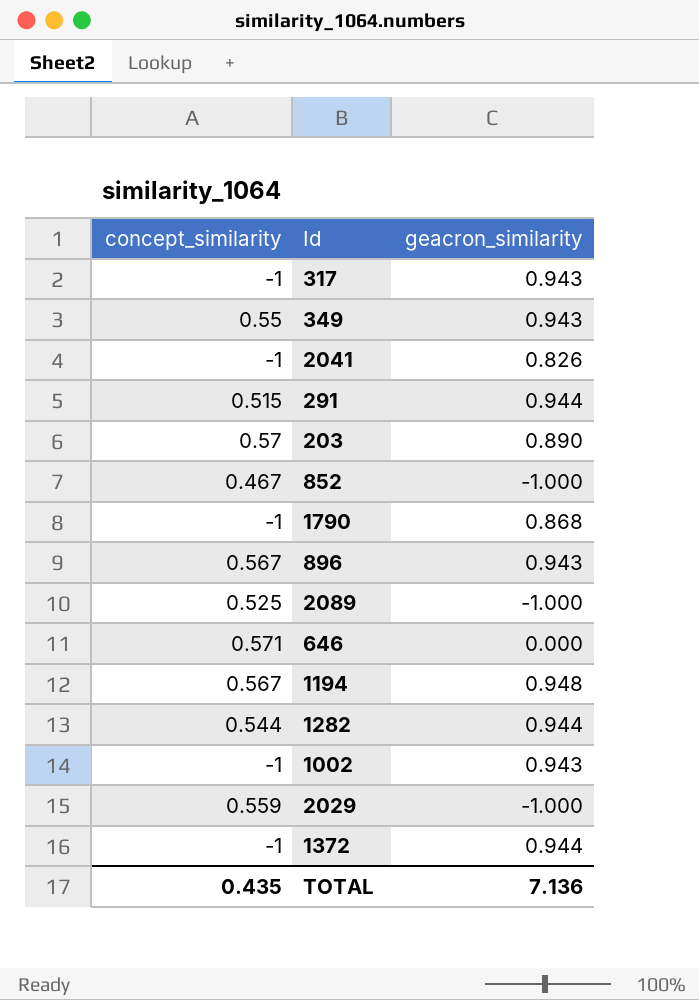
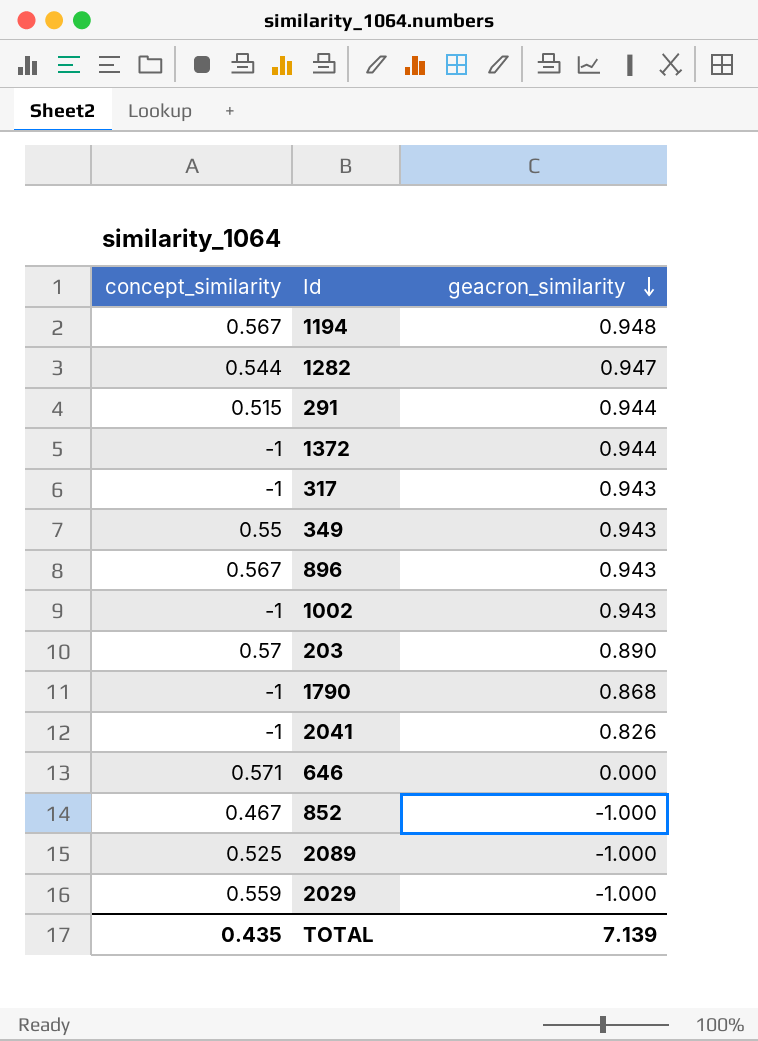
row order: none -> geacron_similarity descending
1282 | geacron_similarity: 0.944 -> 0.947
TOTAL | geacron_similarity: 7.136 -> 7.139

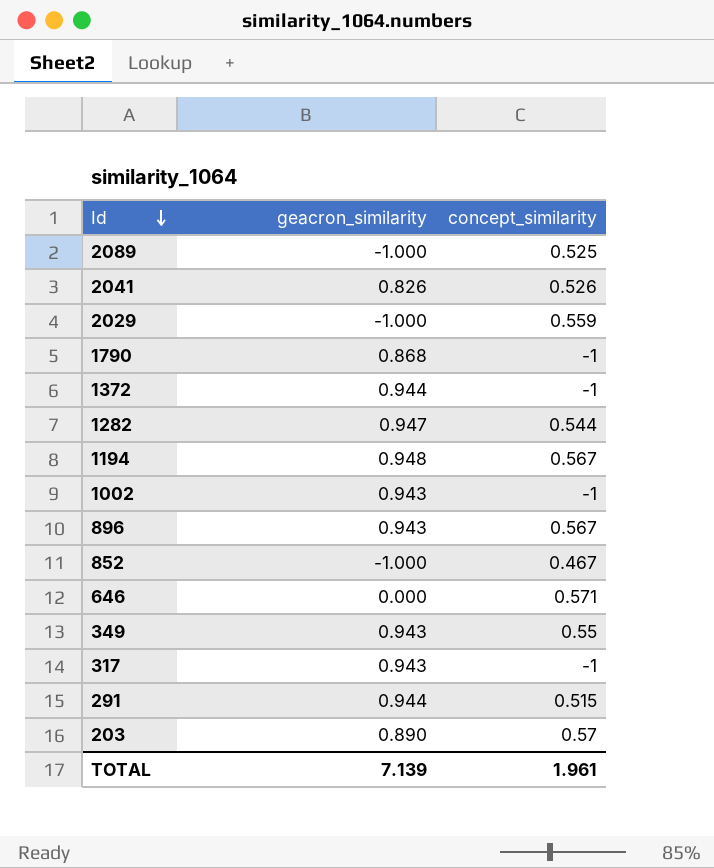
row order: geacron_similarity descending -> Id descending
column concept_similarity | position: 1 -> 3
2041 | concept_similarity: -1 -> 0.526
TOTAL | concept_similarity: 0.435 -> 1.961

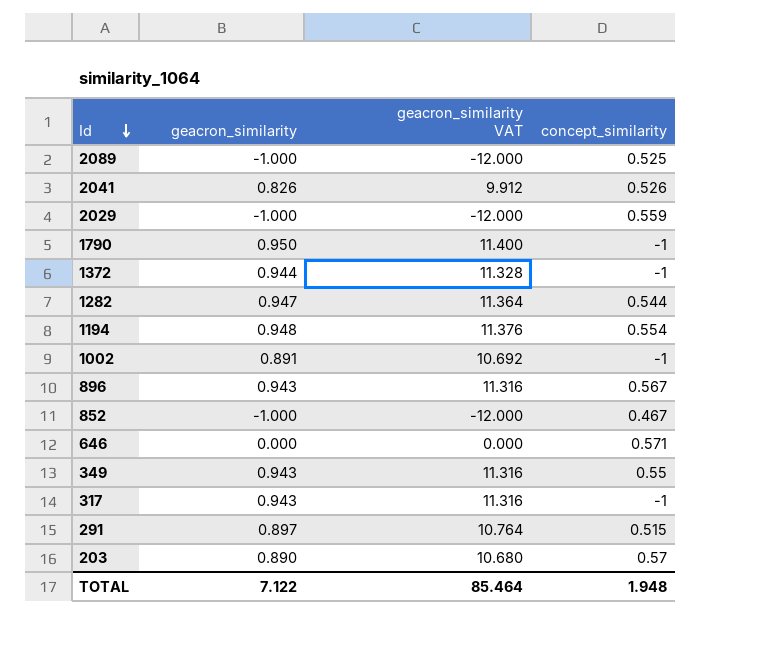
column geacron_similarity VAT | formula: none -> [geacron_similarity] * 12
1790 | geacron_similarity: 0.868 -> 0.950
1194 | concept_similarity: 0.567 -> 0.554
1002 | geacron_similarity: 0.943 -> 0.891
291 | geacron_similarity: 0.944 -> 0.897
TOTAL | geacron_similarity: 7.139 -> 7.122
TOTAL | concept_similarity: 1.961 -> 1.948

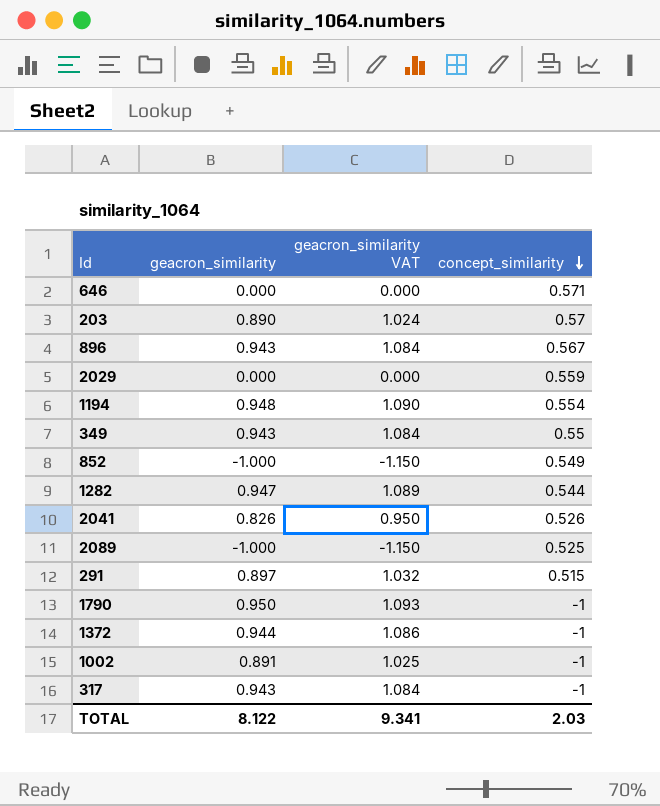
row order: Id descending -> concept_similarity descending
column geacron_similarity VAT | formula: [geacron_similarity] * 12 -> [geacron_similarity] * 1.15
2029 | geacron_similarity: -1.000 -> 0.000
852 | concept_similarity: 0.467 -> 0.549
TOTAL | geacron_similarity: 7.122 -> 8.122
TOTAL | geacron_similarity VAT: 85.464 -> 9.341
TOTAL | concept_similarity: 1.948 -> 2.03

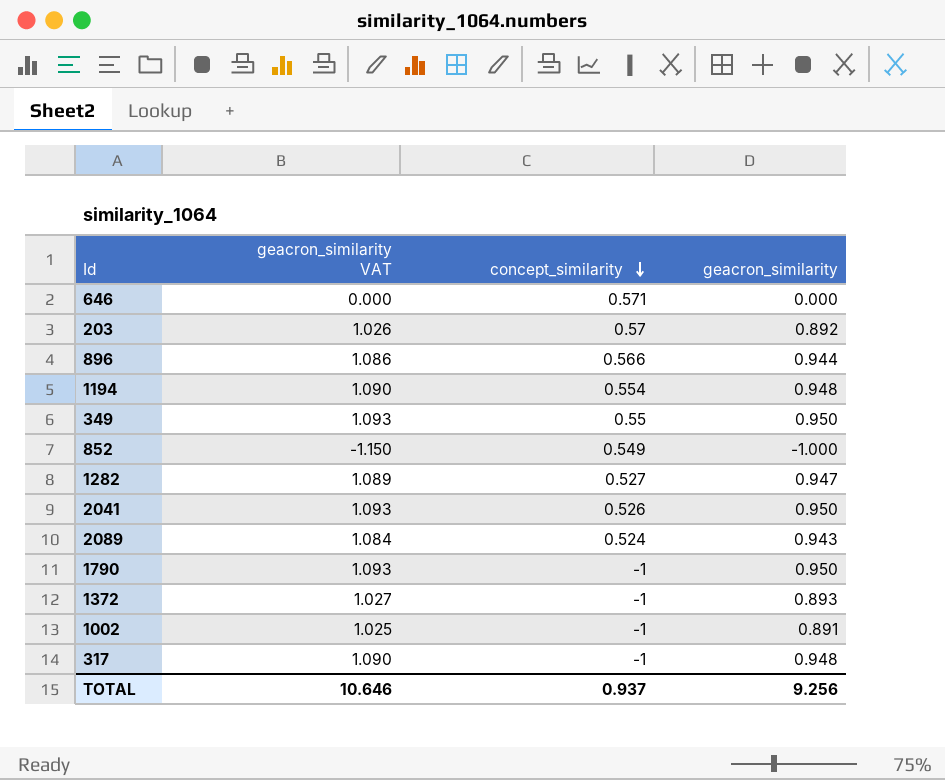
column geacron_similarity | position: 2 -> 4
row 2029: 0.000 | 0.000 | 0.559 -> none
row 291: 0.897 | 1.032 | 0.515 -> none
203 | geacron_similarity VAT: 1.024 -> 1.026
203 | geacron_similarity: 0.890 -> 0.892
896 | geacron_similarity VAT: 1.084 -> 1.086
896 | concept_similarity: 0.567 -> 0.566
896 | geacron_similarity: 0.943 -> 0.944
349 | geacron_similarity VAT: 1.084 -> 1.093
349 | geacron_similarity: 0.943 -> 0.950
1282 | concept_similarity: 0.544 -> 0.527
2041 | geacron_similarity VAT: 0.950 -> 1.093
2041 | geacron_similarity: 0.826 -> 0.950
2089 | geacron_similarity VAT: -1.150 -> 1.084
2089 | concept_similarity: 0.525 -> 0.524
2089 | geacron_similarity: -1.000 -> 0.943
1372 | geacron_similarity VAT: 1.086 -> 1.027
1372 | geacron_similarity: 0.944 -> 0.893
317 | geacron_similarity VAT: 1.084 -> 1.090
317 | geacron_similarity: 0.943 -> 0.948
TOTAL | geacron_similarity VAT: 9.341 -> 10.646
TOTAL | concept_similarity: 2.03 -> 0.937
TOTAL | geacron_similarity: 8.122 -> 9.256

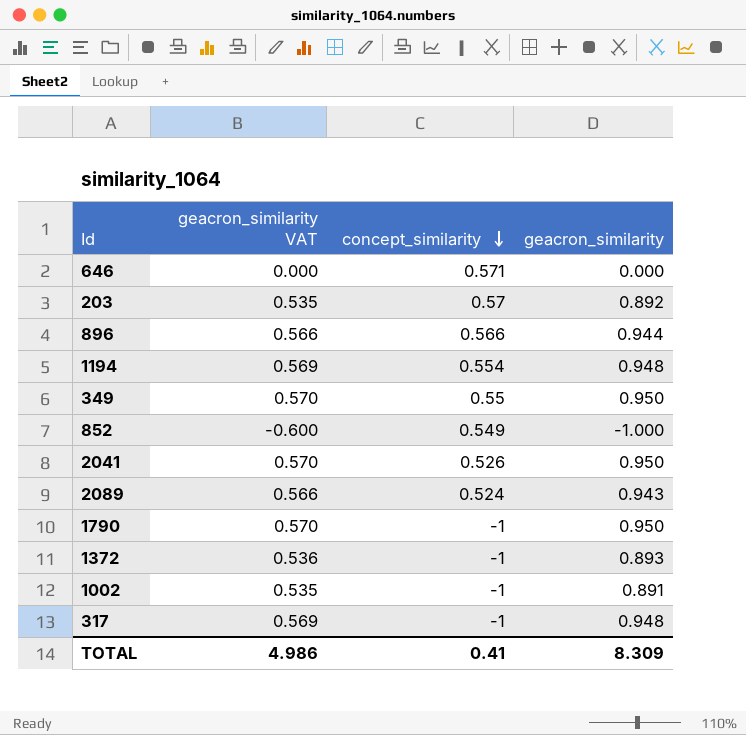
column geacron_similarity VAT | formula: [geacron_similarity] * 1.15 -> [geacron_similarity] * 0.6
row 1282: 1.089 | 0.527 | 0.947 -> none
TOTAL | geacron_similarity VAT: 10.646 -> 4.986
TOTAL | concept_similarity: 0.937 -> 0.41
TOTAL | geacron_similarity: 9.256 -> 8.309

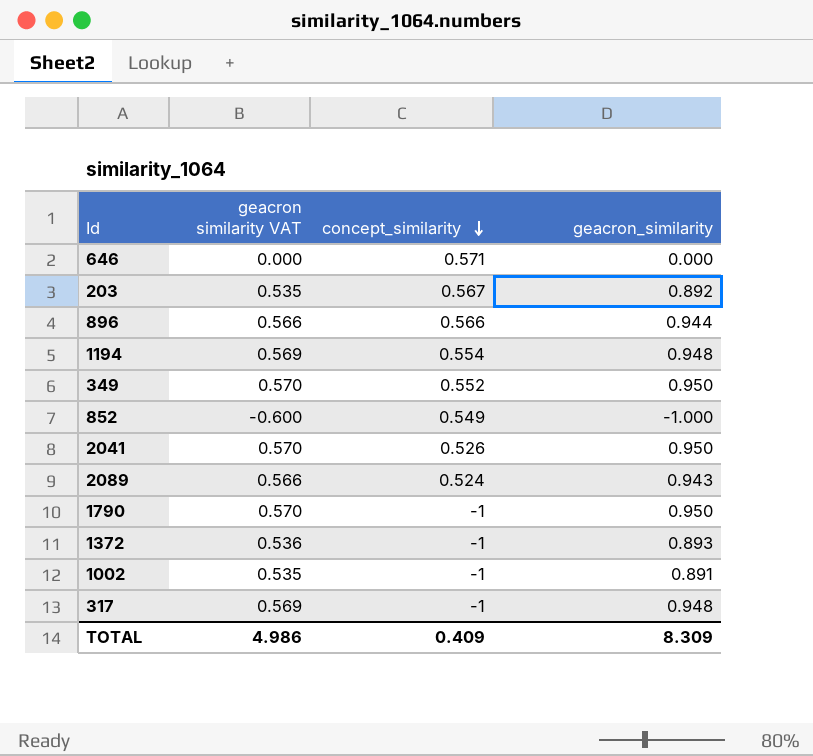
column name: geacron_similarity VAT -> geacron similarity VAT
203 | concept_similarity: 0.57 -> 0.567
349 | concept_similarity: 0.55 -> 0.552
TOTAL | concept_similarity: 0.41 -> 0.409

